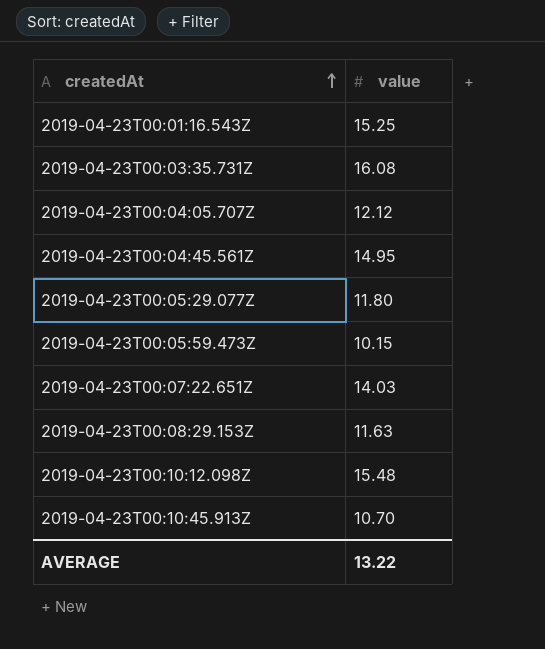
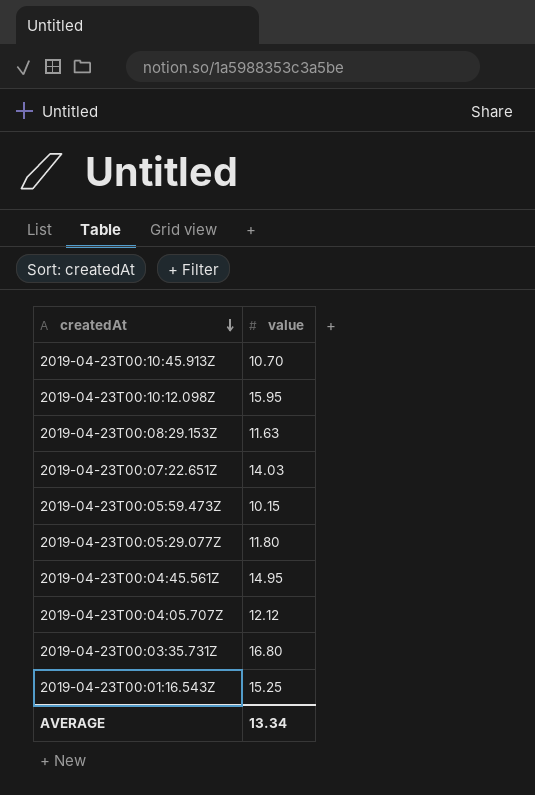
row order: createdAt ascending -> createdAt descending
2019-04-23T00:10:12.098Z | value: 15.48 -> 15.95
2019-04-23T00:03:35.731Z | value: 16.08 -> 16.80
AVERAGE | value: 13.22 -> 13.34

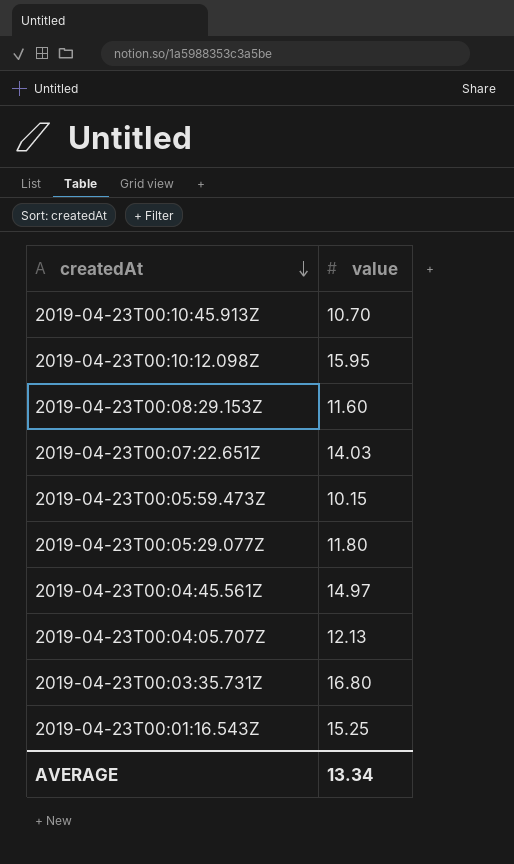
2019-04-23T00:08:29.153Z | value: 11.63 -> 11.60
2019-04-23T00:04:45.561Z | value: 14.95 -> 14.97
2019-04-23T00:04:05.707Z | value: 12.12 -> 12.13

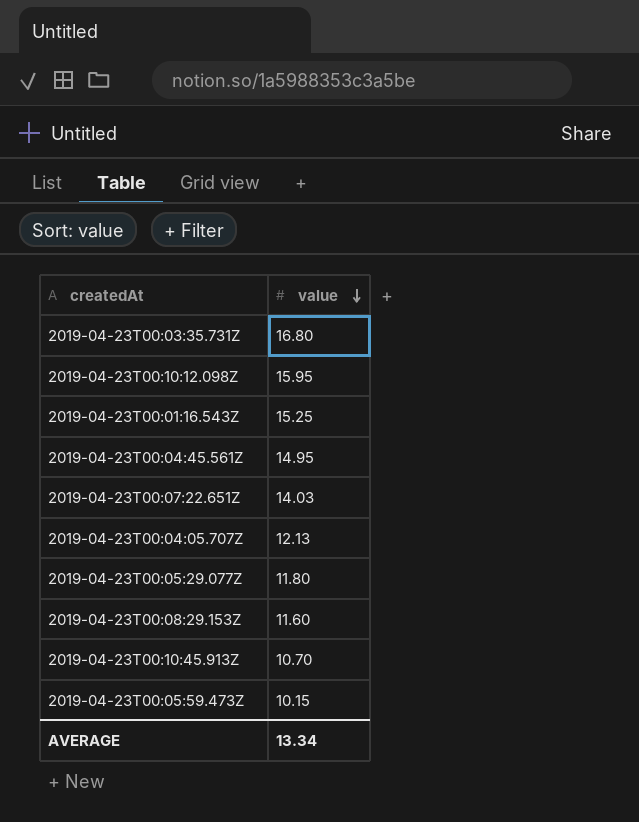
row order: createdAt descending -> value descending
2019-04-23T00:04:45.561Z | value: 14.97 -> 14.95

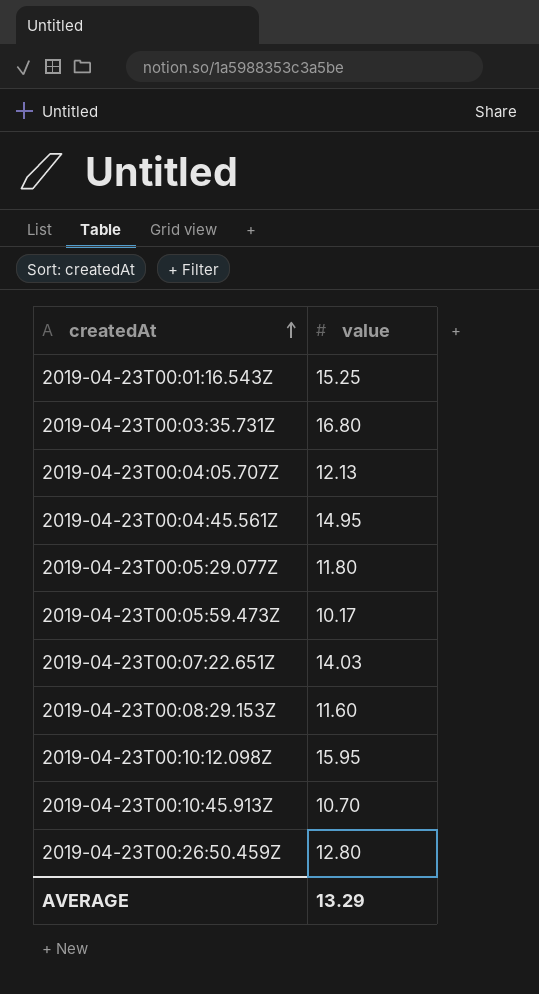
row order: value descending -> createdAt ascending
2019-04-23T00:05:59.473Z | value: 10.15 -> 10.17
row 2019-04-23T00:26:50.459Z: none -> 12.80
AVERAGE | value: 13.34 -> 13.29

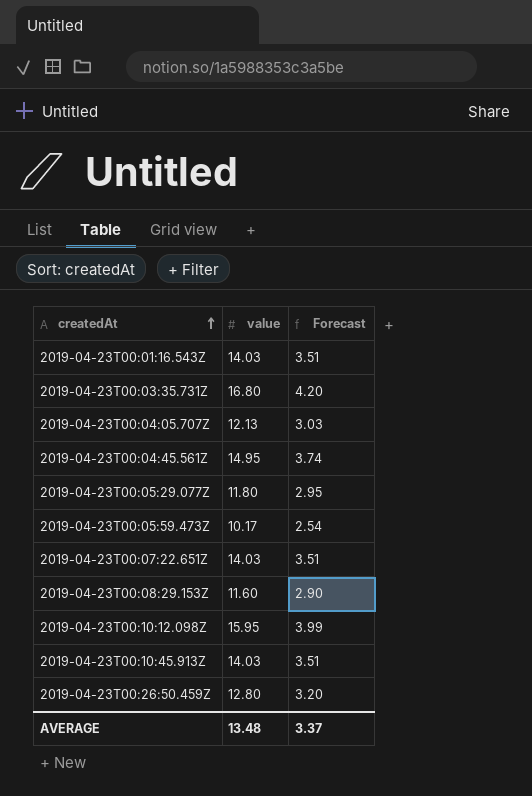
column Forecast | formula: none -> [value] * 0.25
2019-04-23T00:01:16.543Z | value: 15.25 -> 14.03
2019-04-23T00:10:45.913Z | value: 10.70 -> 14.03
AVERAGE | value: 13.29 -> 13.48

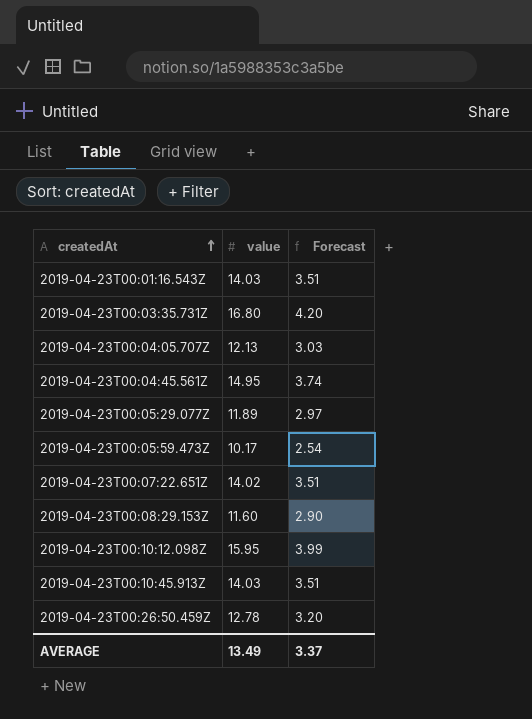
2019-04-23T00:05:29.077Z | value: 11.80 -> 11.89
2019-04-23T00:05:29.077Z | Forecast: 2.95 -> 2.97
2019-04-23T00:07:22.651Z | value: 14.03 -> 14.02
2019-04-23T00:26:50.459Z | value: 12.80 -> 12.78
AVERAGE | value: 13.48 -> 13.49

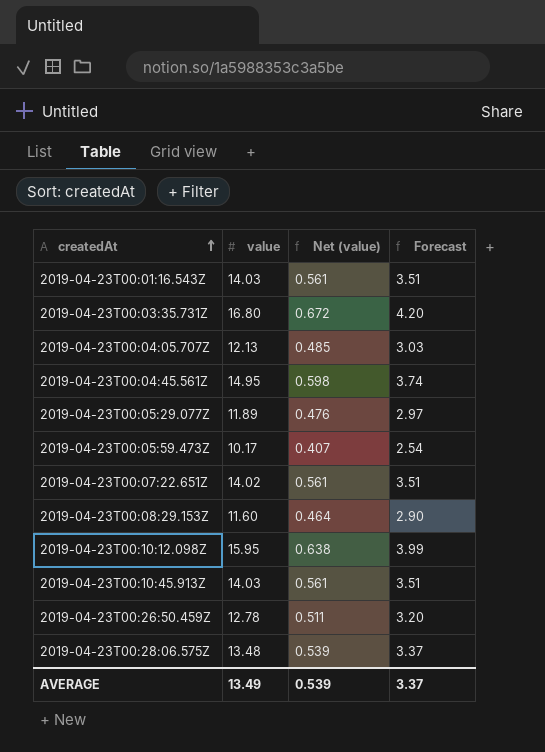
column Net (value) | formula: none -> [value] * 0.04
row 2019-04-23T00:28:06.575Z: none -> 13.48 | 0.539 | 3.37

